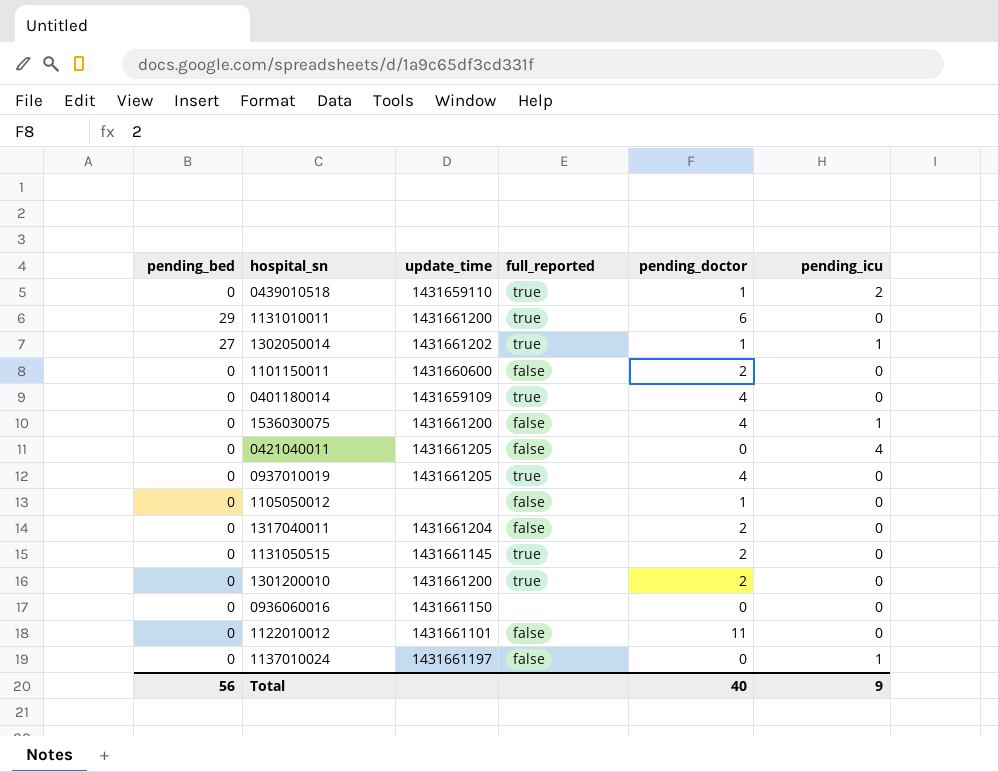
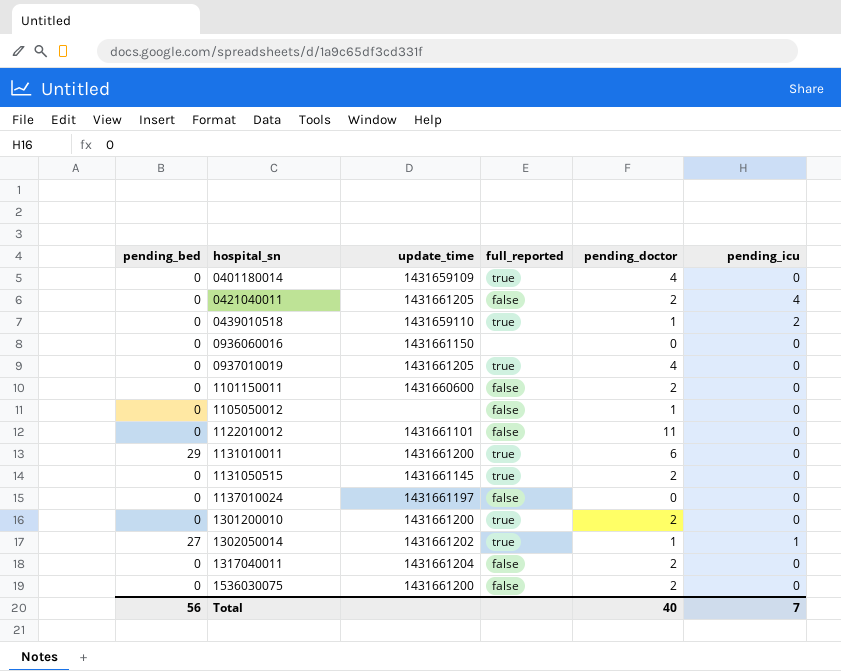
row order: none -> hospital_sn ascending
0421040011 | pending_doctor: 0 -> 2
1137010024 | pending_icu: 1 -> 0
1536030075 | pending_doctor: 4 -> 2
1536030075 | pending_icu: 1 -> 0
Total | pending_icu: 9 -> 7

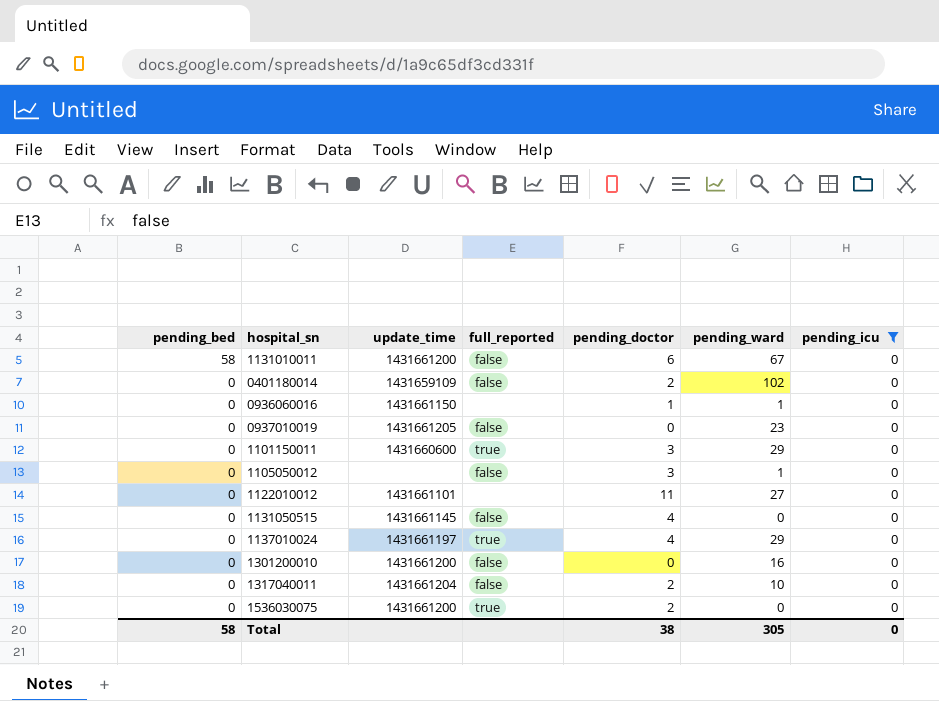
filter: none -> pending_icu = 0
row order: hospital_sn ascending -> pending_bed descending
column pending_ward | position: none -> 6
1131010011 | pending_bed: 29 -> 58
1131010011 | full_reported: true -> false
0401180014 | full_reported: true -> false
0401180014 | pending_doctor: 4 -> 2
0936060016 | pending_doctor: 0 -> 1
0937010019 | full_reported: true -> false
0937010019 | pending_doctor: 4 -> 0
1101150011 | full_reported: false -> true
1101150011 | pending_doctor: 2 -> 3
1105050012 | pending_doctor: 1 -> 3
1122010012 | full_reported: false -> none
1131050515 | full_reported: true -> false
1131050515 | pending_doctor: 2 -> 4
1137010024 | full_reported: false -> true
1137010024 | pending_doctor: 0 -> 4
1301200010 | full_reported: true -> false
1301200010 | pending_doctor: 2 -> 0
1536030075 | full_reported: false -> true
Total | pending_bed: 56 -> 58
Total | pending_doctor: 40 -> 38
Total | pending_icu: 7 -> 0

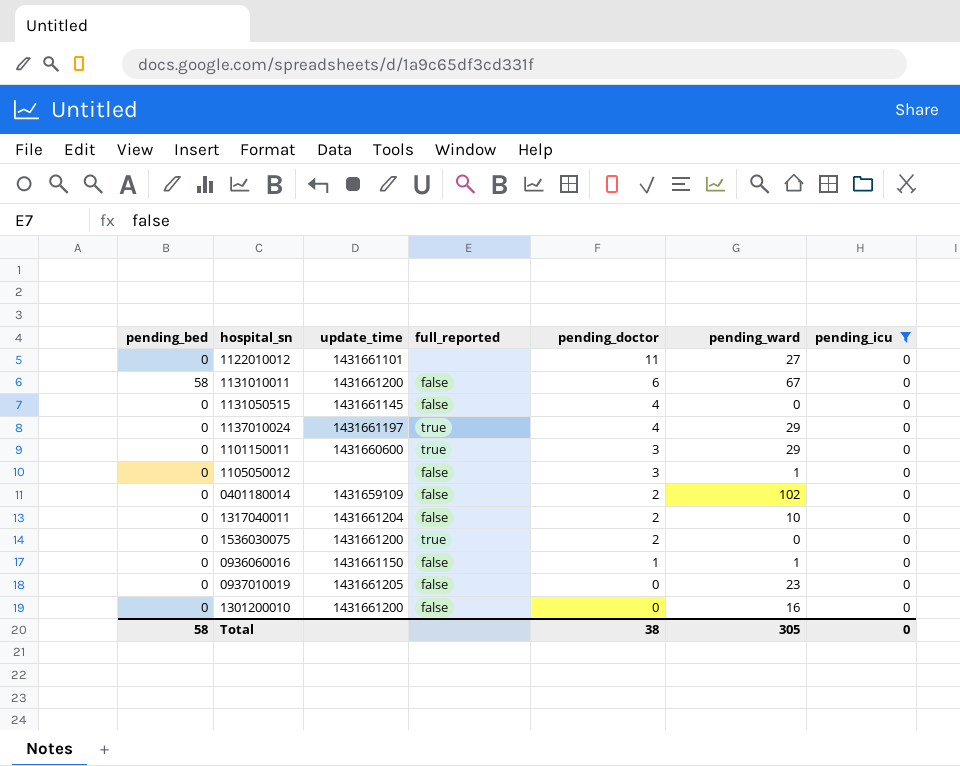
row order: pending_bed descending -> pending_doctor descending
0936060016 | full_reported: none -> false

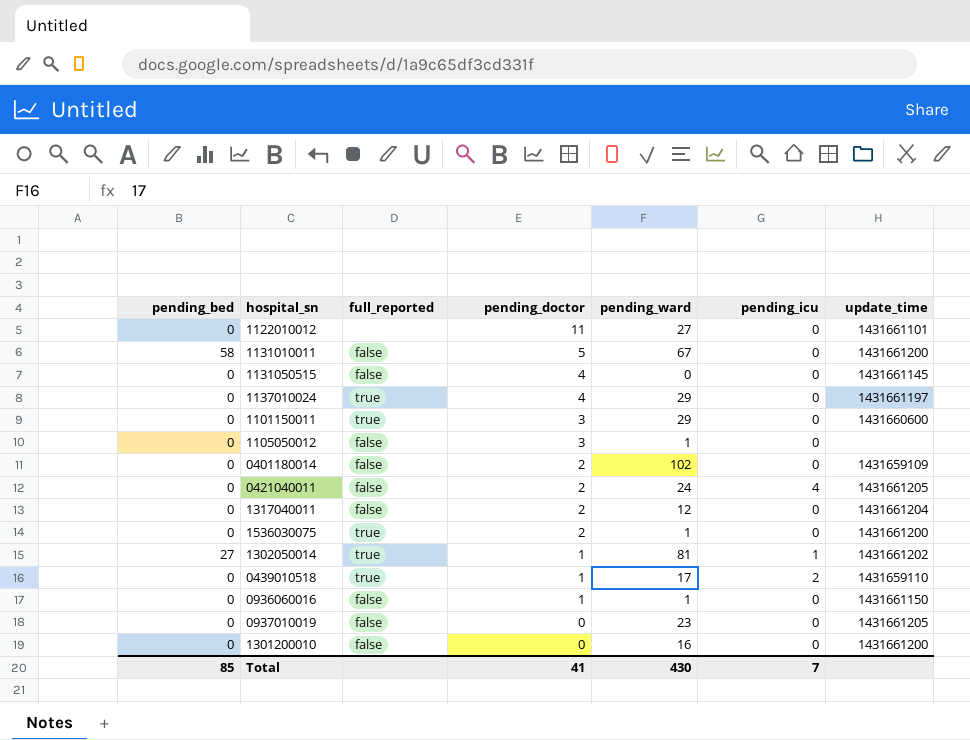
filter: pending_icu = 0 -> none
column update_time | position: 3 -> 7
1131010011 | pending_doctor: 6 -> 5
1317040011 | pending_ward: 10 -> 12
1536030075 | pending_ward: 0 -> 1
Total | pending_bed: 58 -> 85
Total | pending_doctor: 38 -> 41
Total | pending_ward: 305 -> 430
Total | pending_icu: 0 -> 7

